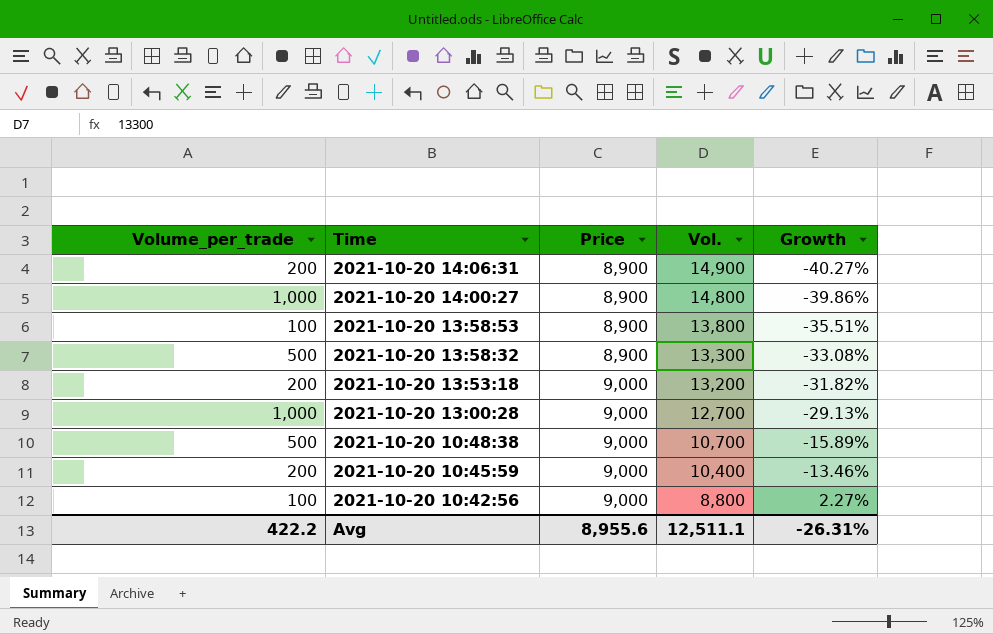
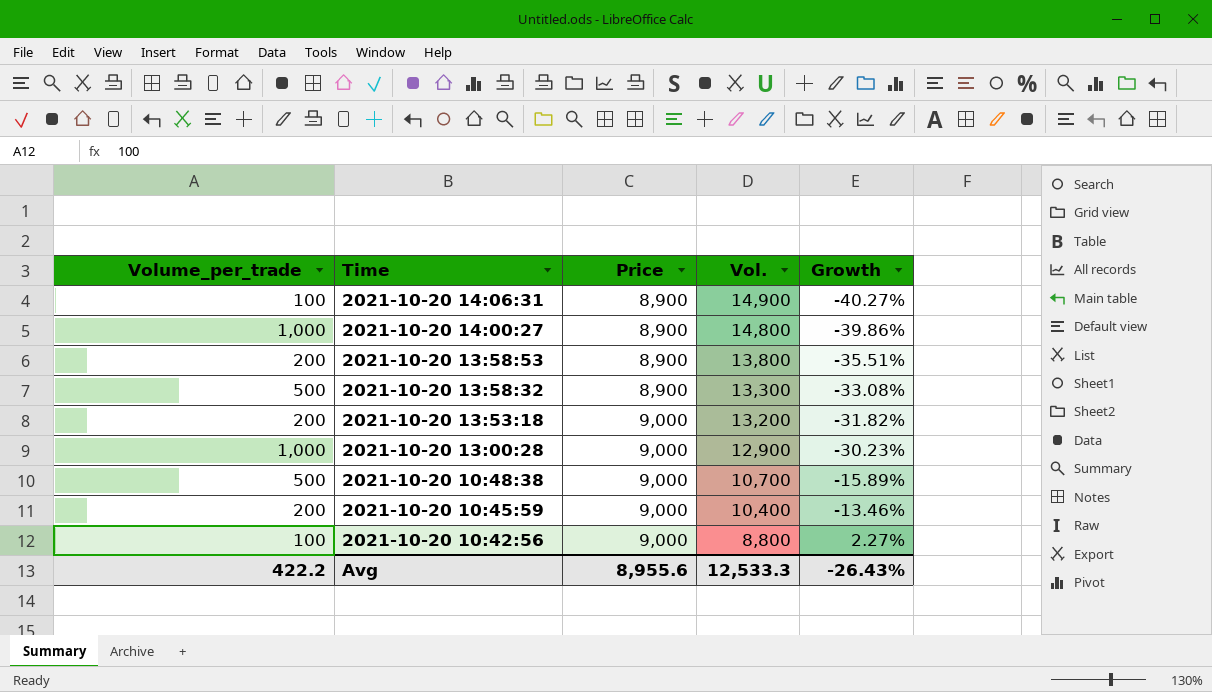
2021-10-20 14:06:31 | Volume_per_trade: 200 -> 100
2021-10-20 13:58:53 | Volume_per_trade: 100 -> 200
2021-10-20 13:00:28 | Vol.: 12,700 -> 12,900
2021-10-20 13:00:28 | Growth: -29.13% -> -30.23%
Avg | Vol.: 12,511.1 -> 12,533.3
Avg | Growth: -26.31% -> -26.43%

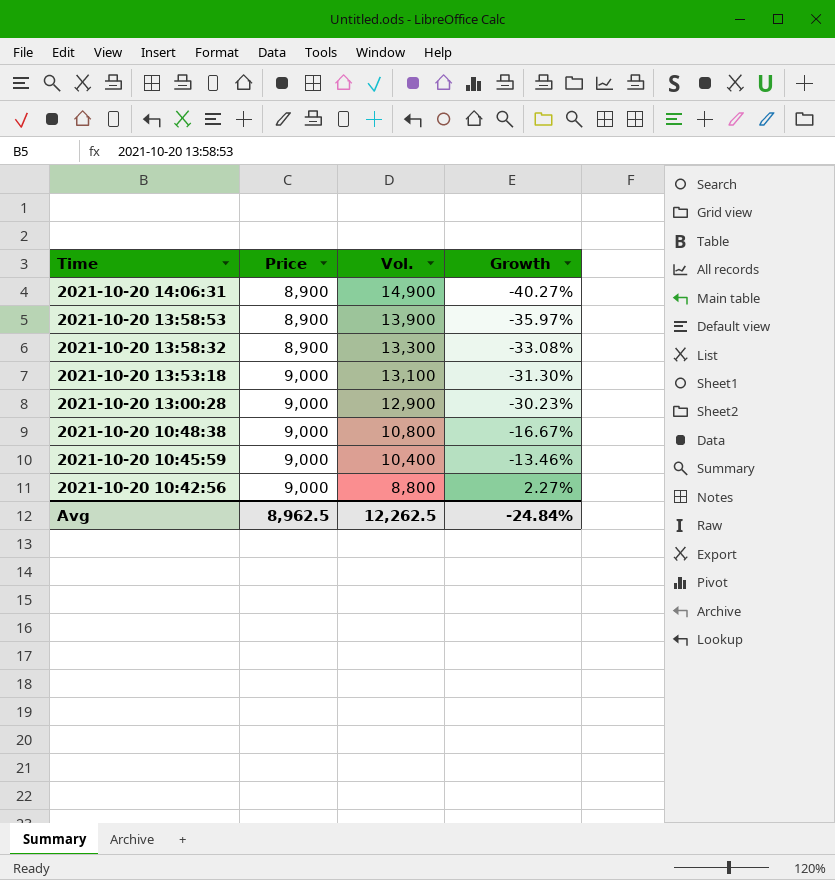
column Volume_per_trade | position: 1 -> none
row 2021-10-20 14:00:27: 1,000 | 8,900 | 14,800 | -39.86% -> none
2021-10-20 13:58:53 | Vol.: 13,800 -> 13,900
2021-10-20 13:58:53 | Growth: -35.51% -> -35.97%
2021-10-20 13:53:18 | Vol.: 13,200 -> 13,100
2021-10-20 13:53:18 | Growth: -31.82% -> -31.30%
2021-10-20 10:48:38 | Vol.: 10,700 -> 10,800
2021-10-20 10:48:38 | Growth: -15.89% -> -16.67%
Avg | Price: 8,955.6 -> 8,962.5
Avg | Vol.: 12,533.3 -> 12,262.5
Avg | Growth: -26.43% -> -24.84%

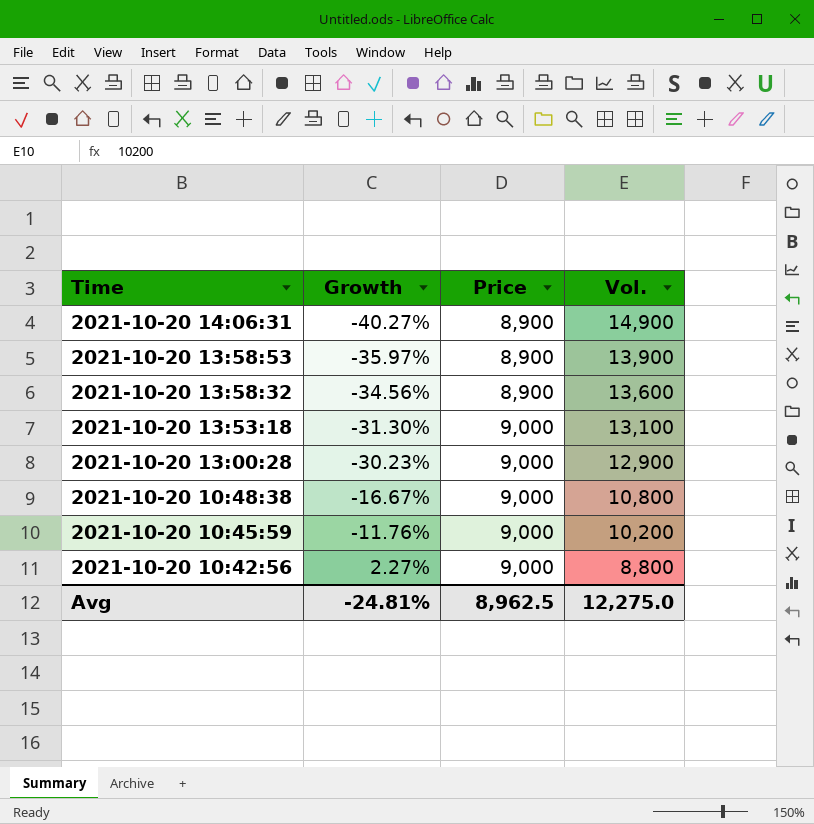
column Growth | position: 4 -> 2
2021-10-20 13:58:32 | Growth: -33.08% -> -34.56%
2021-10-20 13:58:32 | Vol.: 13,300 -> 13,600
2021-10-20 10:45:59 | Growth: -13.46% -> -11.76%
2021-10-20 10:45:59 | Vol.: 10,400 -> 10,200
Avg | Growth: -24.84% -> -24.81%
Avg | Vol.: 12,262.5 -> 12,275.0

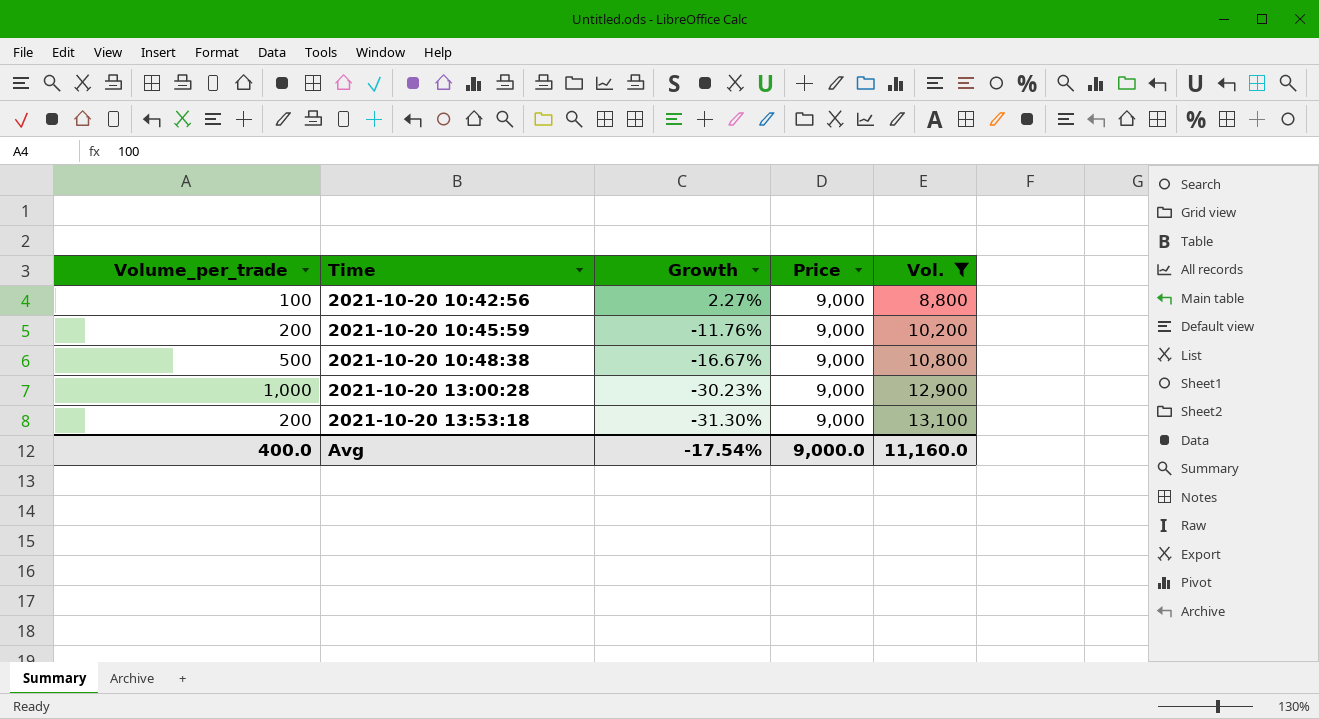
filter: none -> Vol. <= 13,100
row order: Time descending -> Time ascending
column Volume_per_trade | position: none -> 1
Avg | Growth: -24.81% -> -17.54%
Avg | Price: 8,962.5 -> 9,000.0
Avg | Vol.: 12,275.0 -> 11,160.0

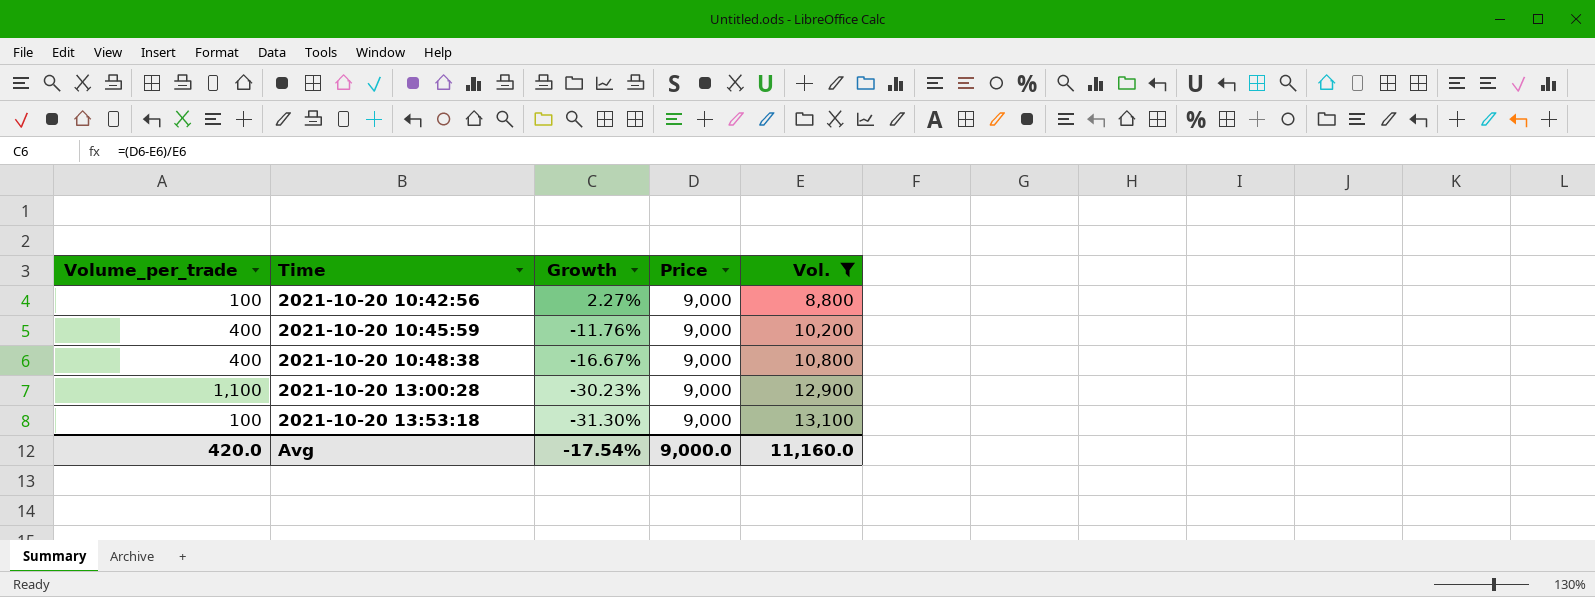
2021-10-20 10:45:59 | Volume_per_trade: 200 -> 400
2021-10-20 10:48:38 | Volume_per_trade: 500 -> 400
2021-10-20 13:00:28 | Volume_per_trade: 1,000 -> 1,100
2021-10-20 13:53:18 | Volume_per_trade: 200 -> 100
Avg | Volume_per_trade: 400.0 -> 420.0

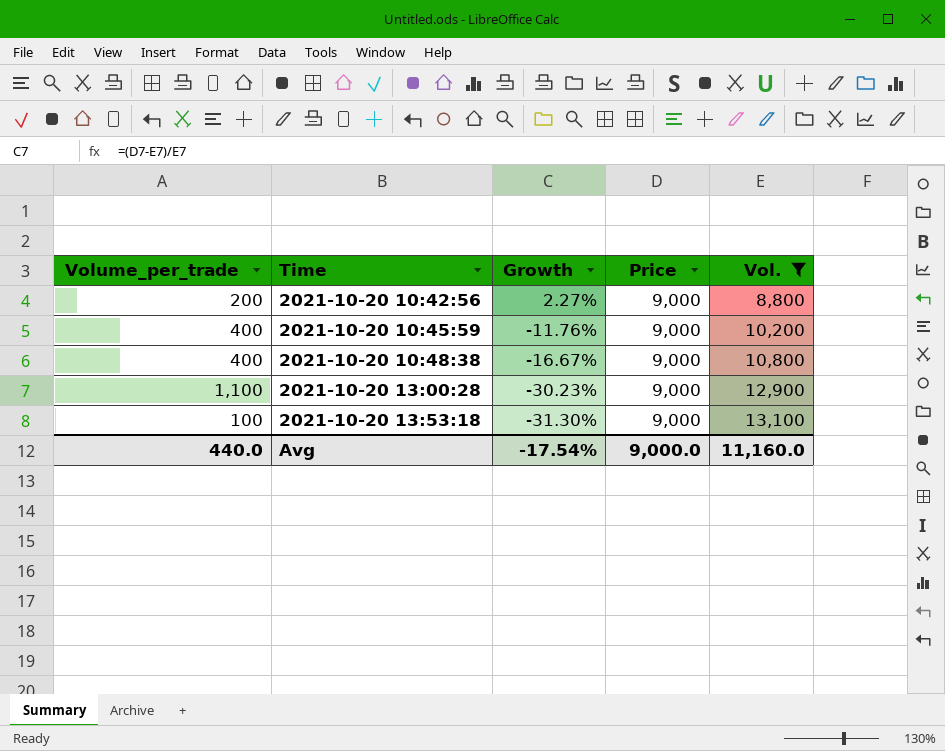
2021-10-20 10:42:56 | Volume_per_trade: 100 -> 200
Avg | Volume_per_trade: 420.0 -> 440.0

